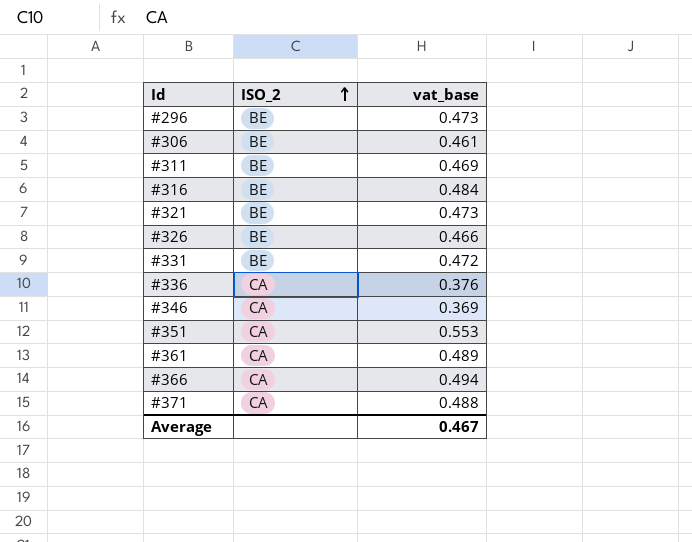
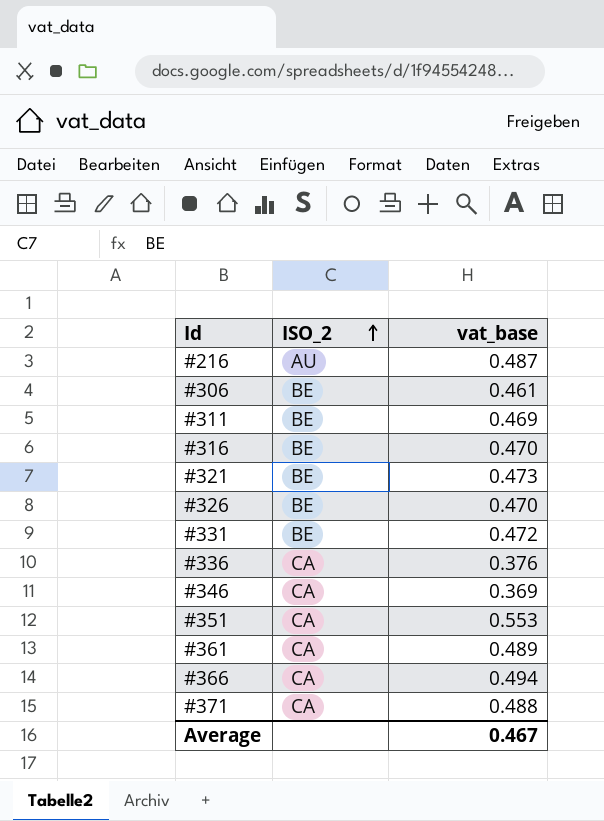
row #296: BE | 0.473 -> none
row #216: none -> AU | 0.487
#316 | vat_base: 0.484 -> 0.470
#326 | vat_base: 0.466 -> 0.470

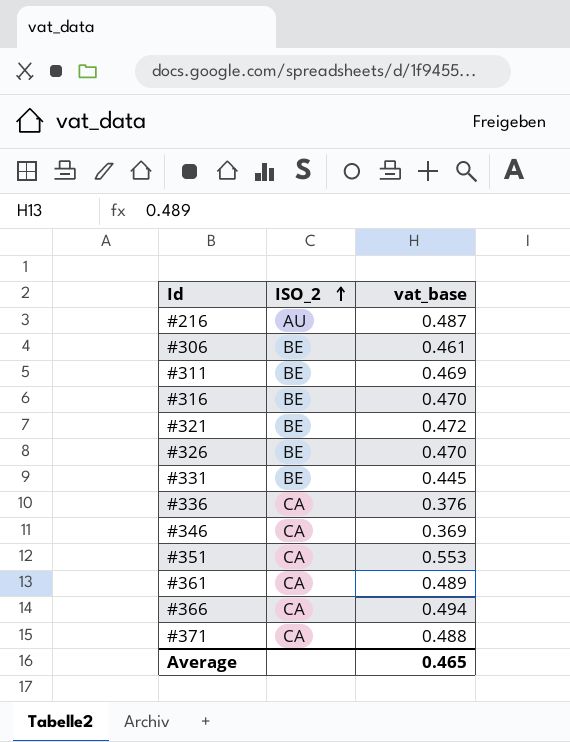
#321 | vat_base: 0.473 -> 0.472
#331 | vat_base: 0.472 -> 0.445
Average | vat_base: 0.467 -> 0.465

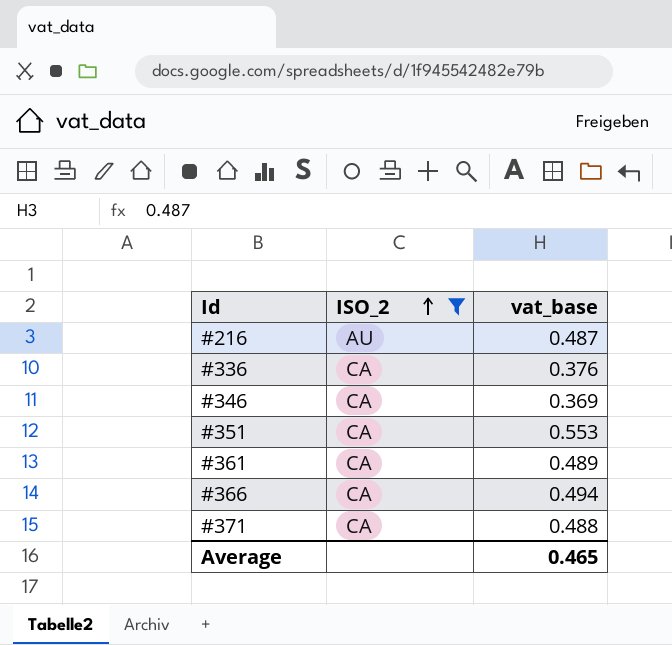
filter: none -> ISO_2 != BE

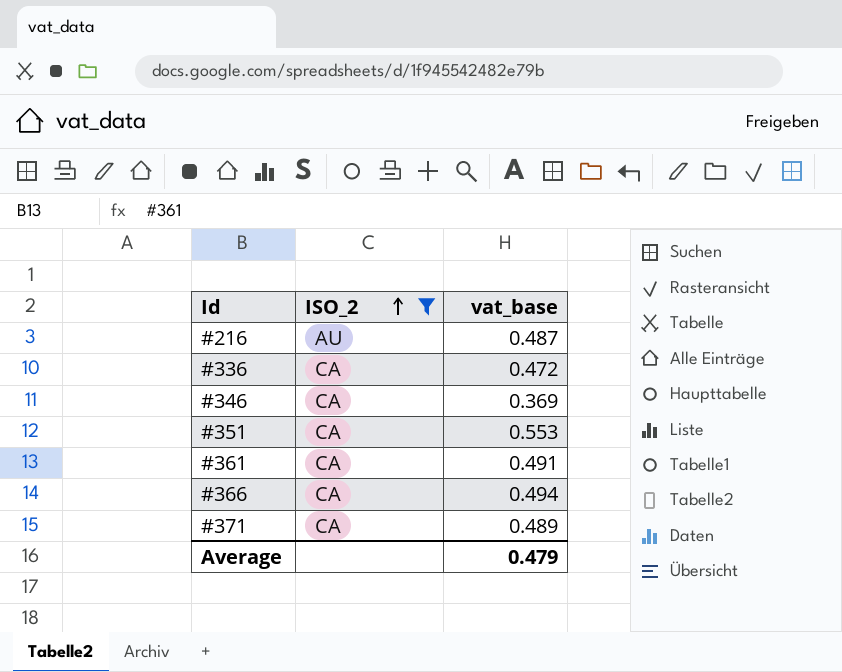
#336 | vat_base: 0.376 -> 0.472
#361 | vat_base: 0.489 -> 0.491
#371 | vat_base: 0.488 -> 0.489
Average | vat_base: 0.465 -> 0.479

